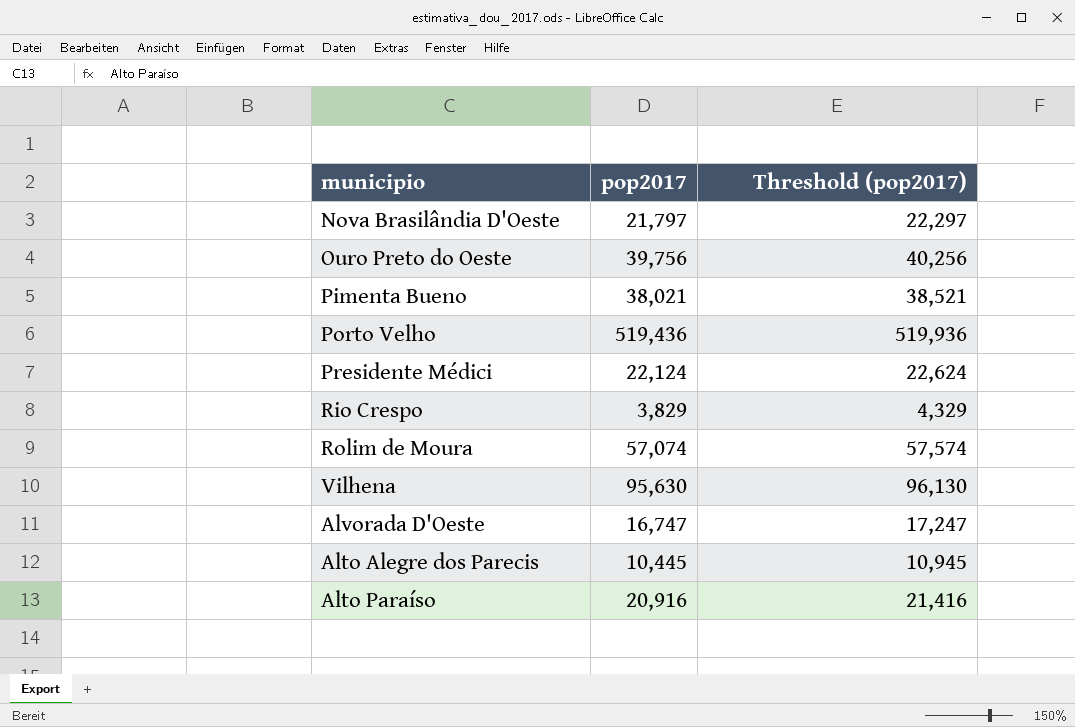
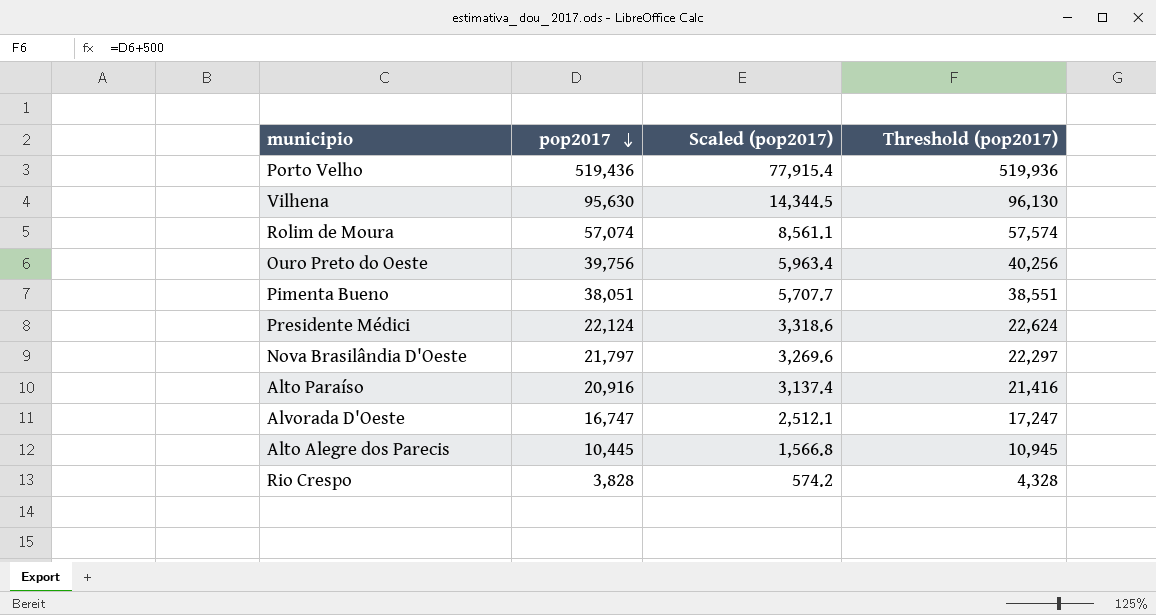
row order: none -> pop2017 descending
column Scaled (pop2017) | formula: none -> [pop2017] * 0.15
Pimenta Bueno | pop2017: 38,021 -> 38,051
Pimenta Bueno | Threshold (pop2017): 38,521 -> 38,551
Rio Crespo | pop2017: 3,829 -> 3,828
Rio Crespo | Threshold (pop2017): 4,329 -> 4,328

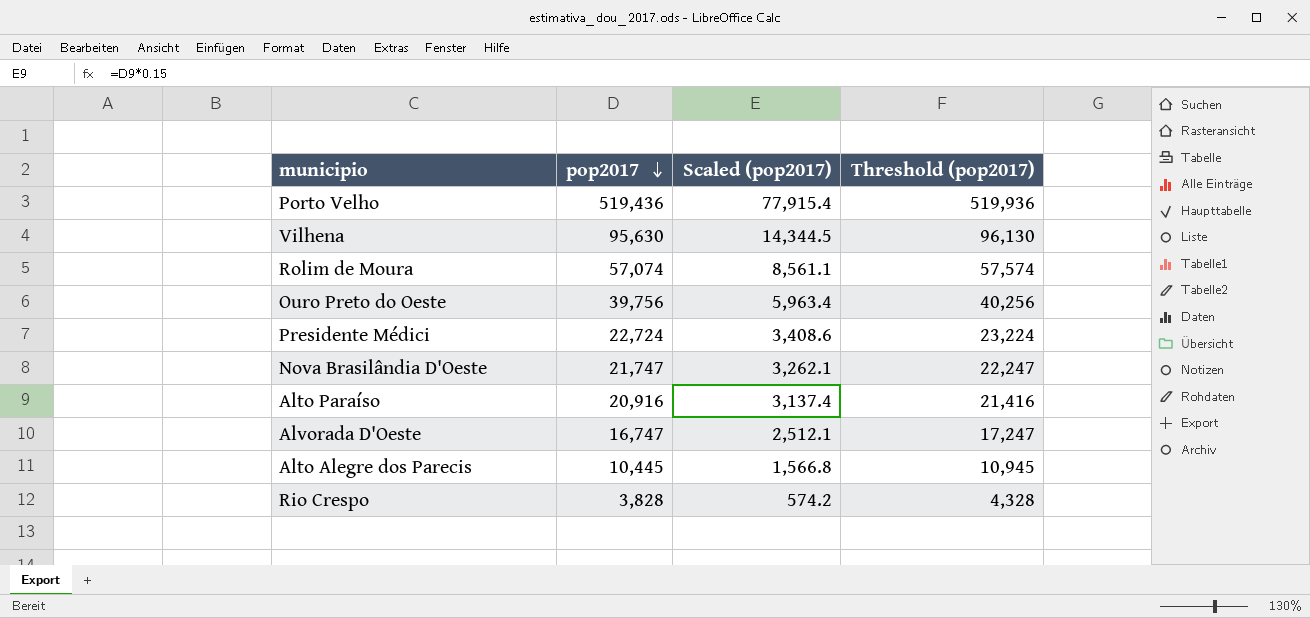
row Pimenta Bueno: 38,051 | 5,707.7 | 38,551 -> none
Presidente Médici | pop2017: 22,124 -> 22,724
Presidente Médici | Scaled (pop2017): 3,318.6 -> 3,408.6
Presidente Médici | Threshold (pop2017): 22,624 -> 23,224
Nova Brasilândia D'Oeste | pop2017: 21,797 -> 21,747
Nova Brasilândia D'Oeste | Scaled (pop2017): 3,269.6 -> 3,262.1
Nova Brasilândia D'Oeste | Threshold (pop2017): 22,297 -> 22,247

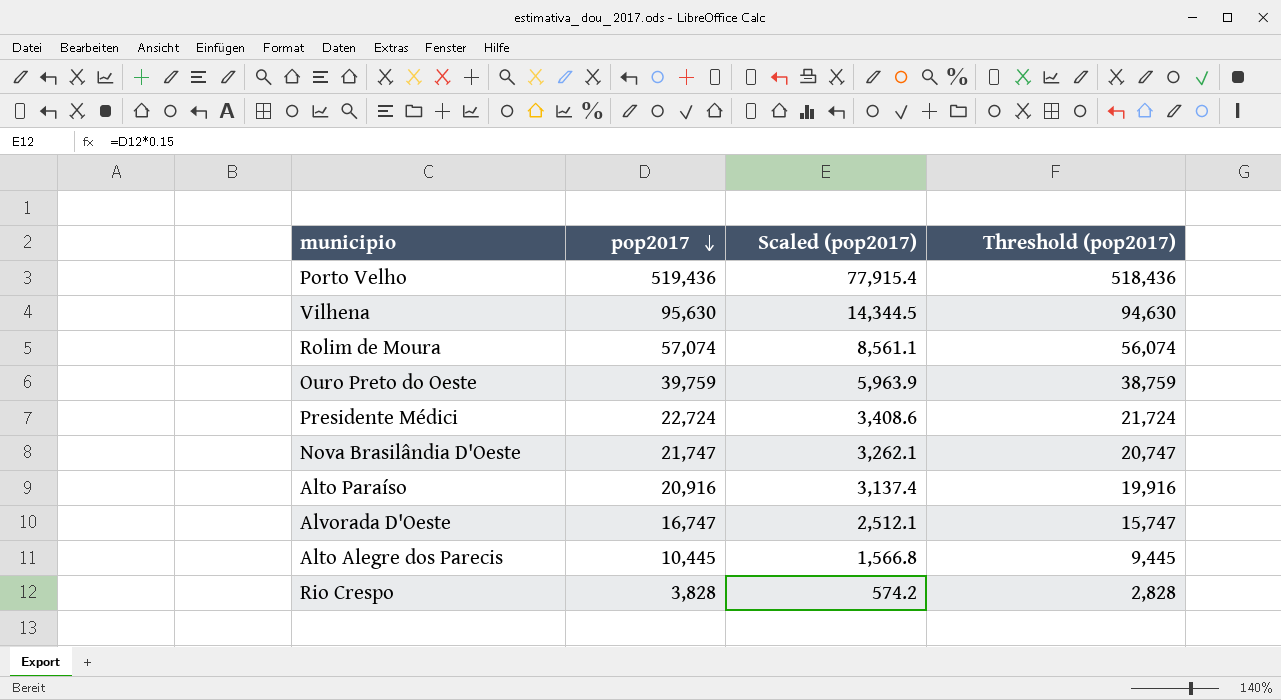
column Threshold (pop2017) | formula: [pop2017] + 500 -> [pop2017] - 1000
Ouro Preto do Oeste | pop2017: 39,756 -> 39,759
Ouro Preto do Oeste | Scaled (pop2017): 5,963.4 -> 5,963.9

